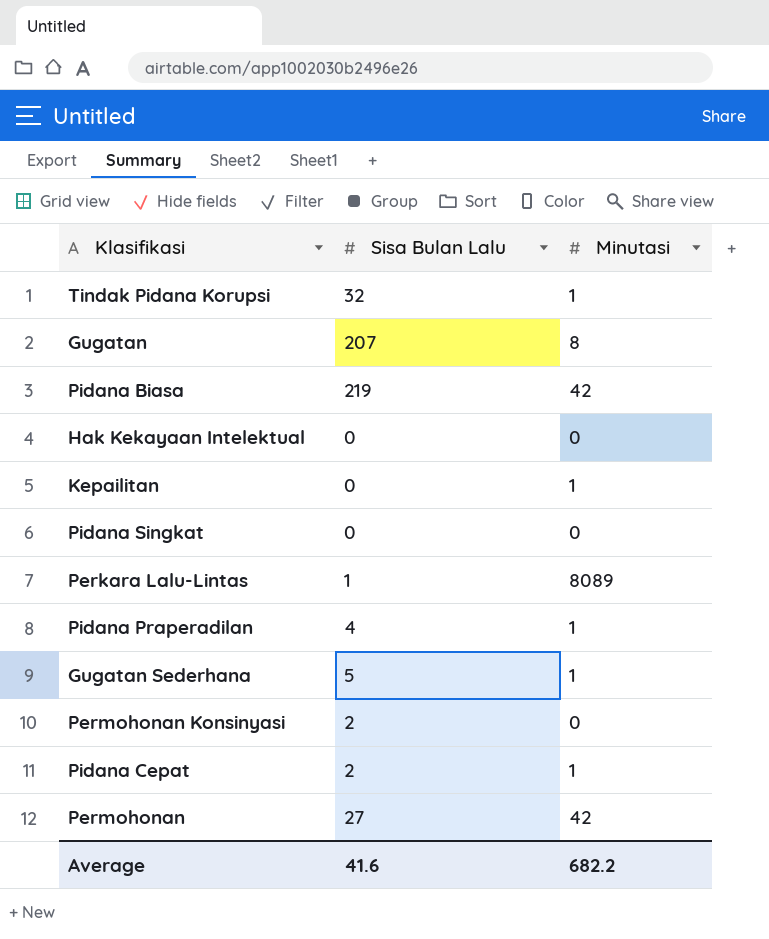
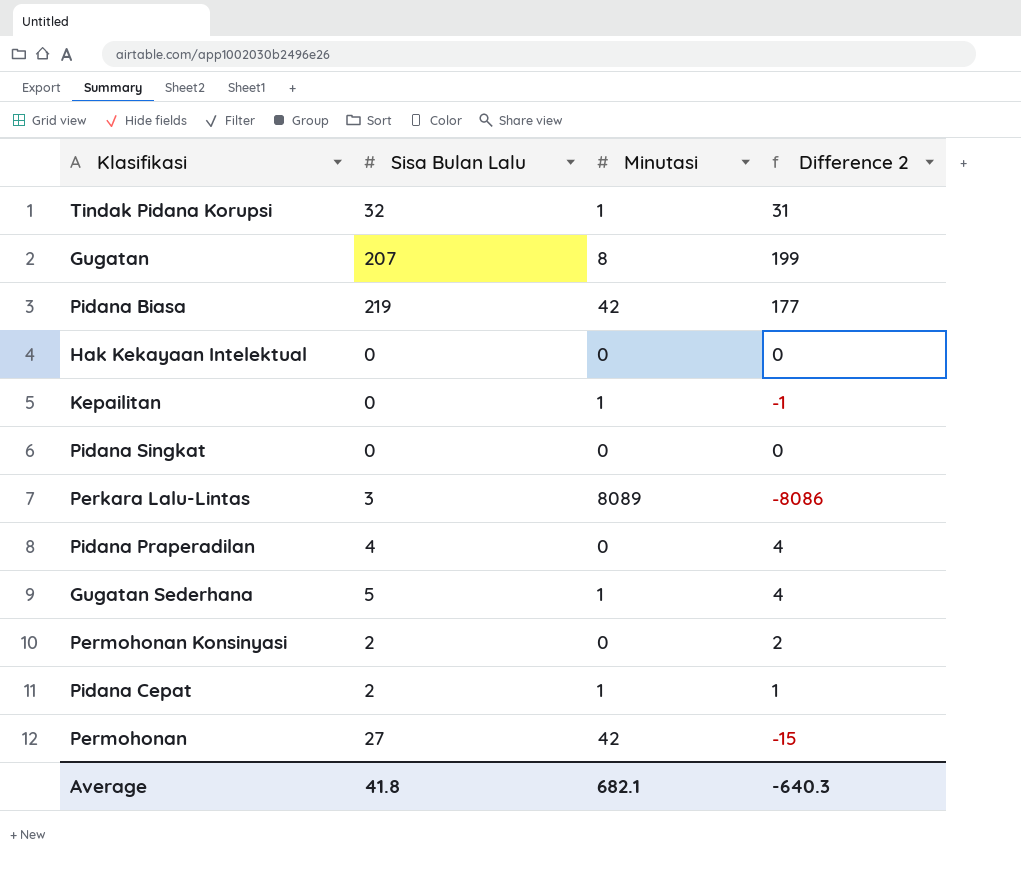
column Difference 2 | formula: none -> [Sisa Bulan Lalu] - [Minutasi]
Perkara Lalu-Lintas | Sisa Bulan Lalu: 1 -> 3
Pidana Praperadilan | Minutasi: 1 -> 0
Average | Sisa Bulan Lalu: 41.6 -> 41.8
Average | Minutasi: 682.2 -> 682.1

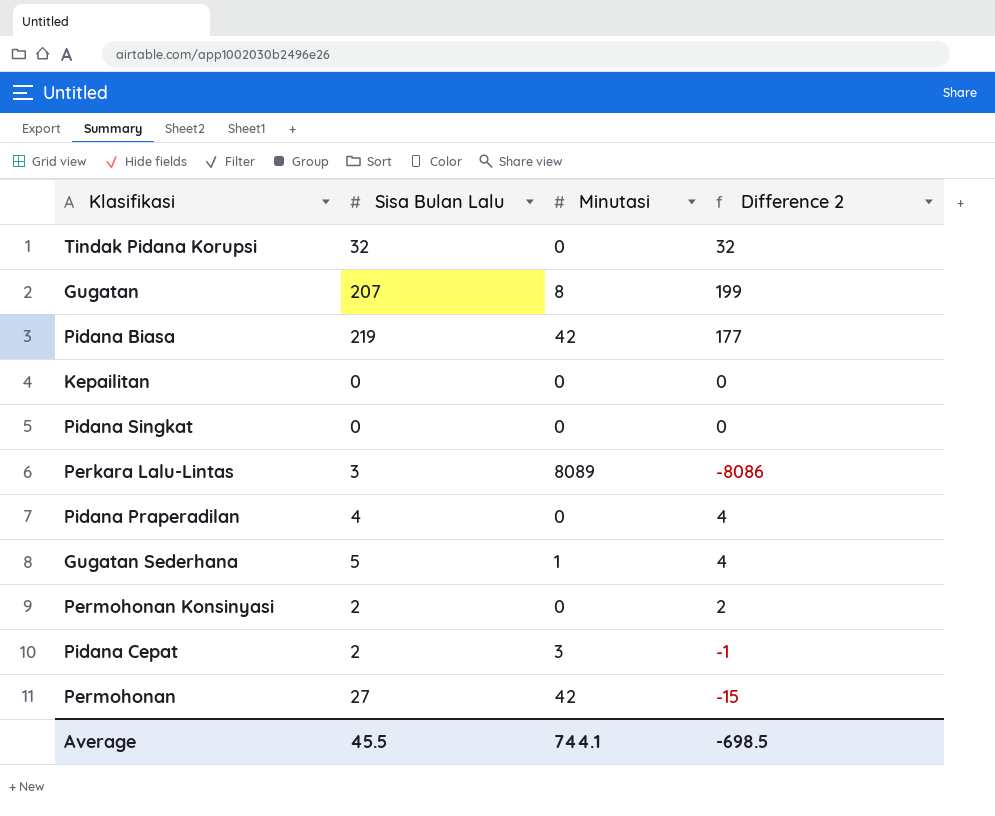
row Hak Kekayaan Intelektual: 0 | 0 | 0 -> none
Tindak Pidana Korupsi | Minutasi: 1 -> 0
Tindak Pidana Korupsi | Difference 2: 31 -> 32
Kepailitan | Minutasi: 1 -> 0
Kepailitan | Difference 2: -1 -> 0
Pidana Cepat | Minutasi: 1 -> 3
Pidana Cepat | Difference 2: 1 -> -1
Average | Sisa Bulan Lalu: 41.8 -> 45.5
Average | Minutasi: 682.1 -> 744.1
Average | Difference 2: -640.3 -> -698.5

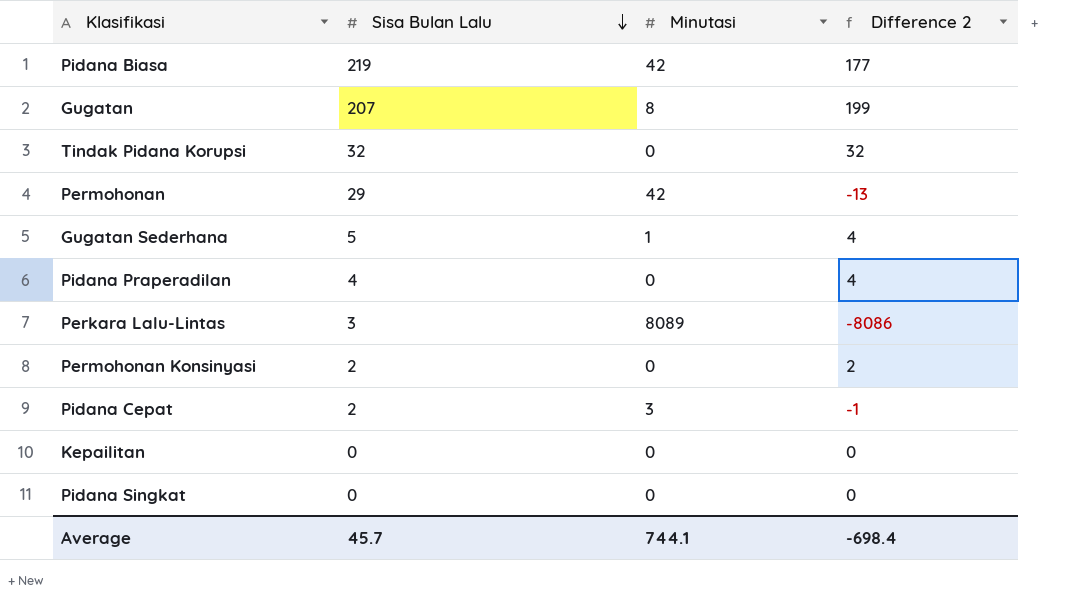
row order: none -> Sisa Bulan Lalu descending
Permohonan | Sisa Bulan Lalu: 27 -> 29
Permohonan | Difference 2: -15 -> -13
Average | Sisa Bulan Lalu: 45.5 -> 45.7
Average | Difference 2: -698.5 -> -698.4

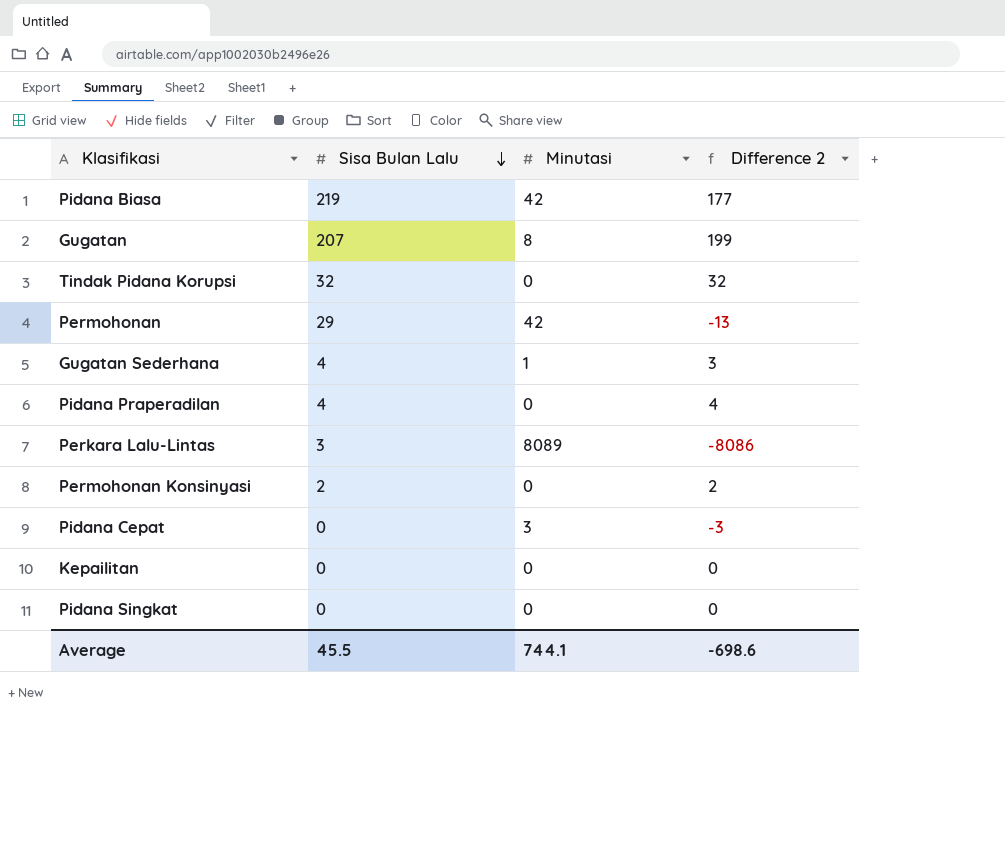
Gugatan Sederhana | Sisa Bulan Lalu: 5 -> 4
Gugatan Sederhana | Difference 2: 4 -> 3
Pidana Cepat | Sisa Bulan Lalu: 2 -> 0
Pidana Cepat | Difference 2: -1 -> -3
Average | Sisa Bulan Lalu: 45.7 -> 45.5
Average | Difference 2: -698.4 -> -698.6

